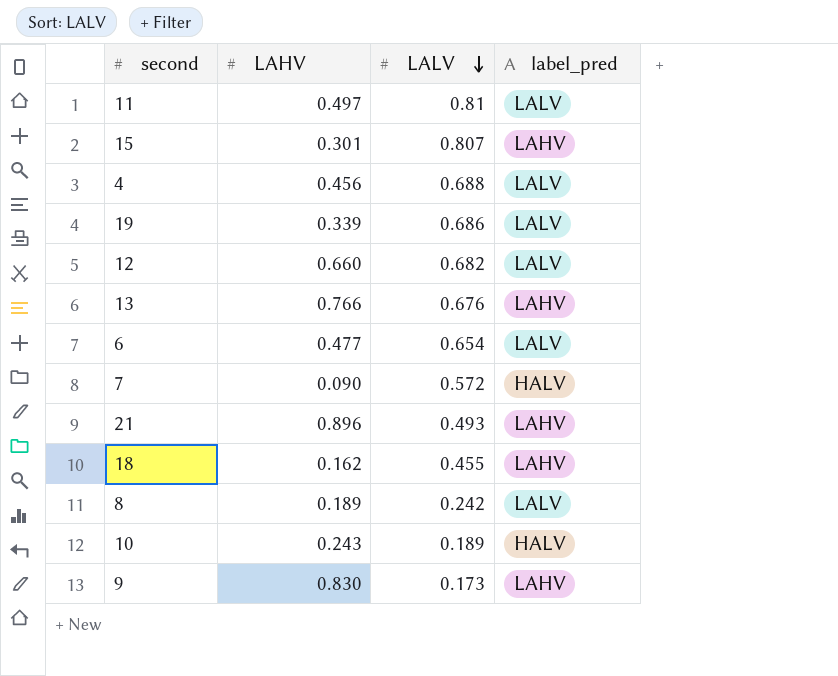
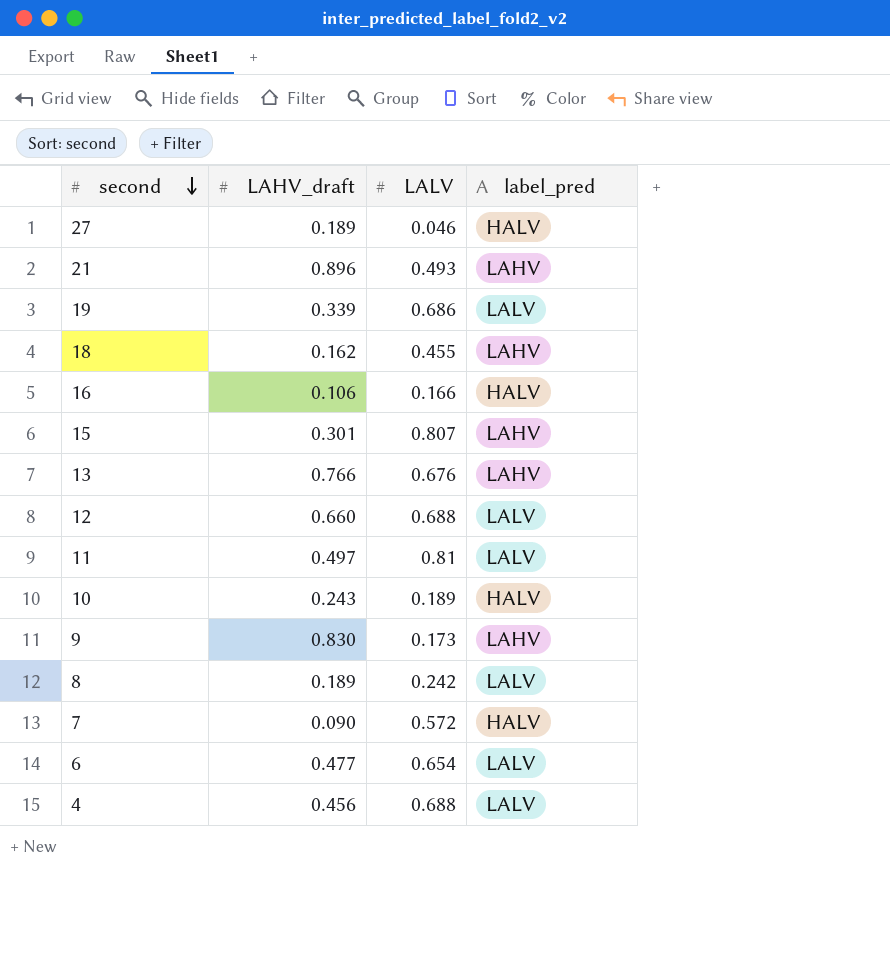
row order: LALV descending -> second descending
column name: LAHV -> LAHV_draft
row 27: none -> 0.189 | 0.046 | HALV
row 16: none -> 0.106 | 0.166 | HALV
12 | LALV: 0.682 -> 0.688

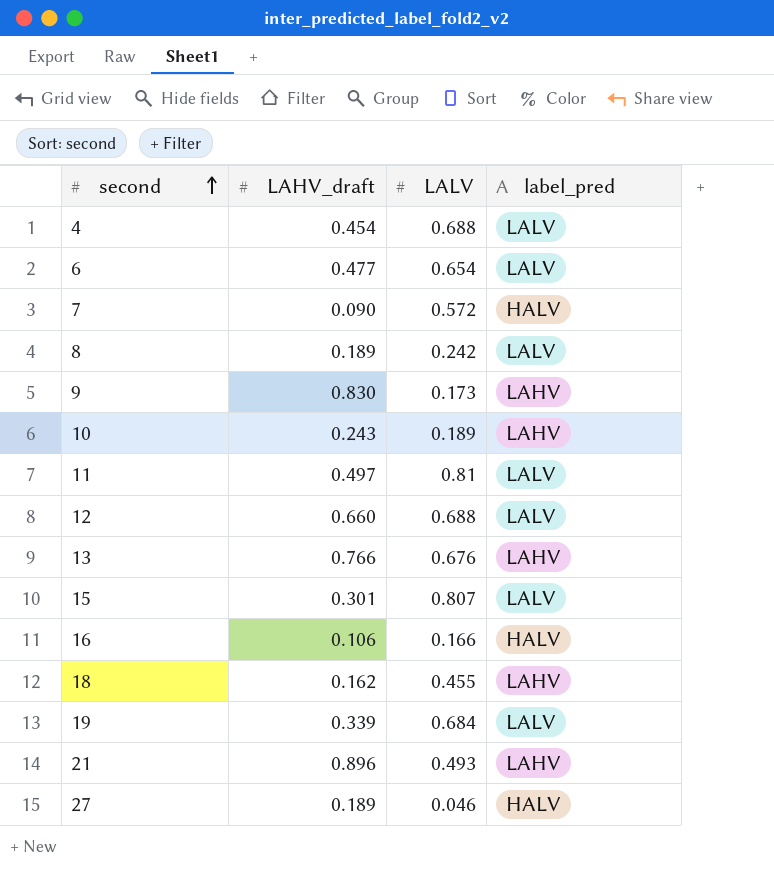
row order: second descending -> second ascending
4 | LAHV_draft: 0.456 -> 0.454
10 | label_pred: HALV -> LAHV
15 | label_pred: LAHV -> LALV
19 | LALV: 0.686 -> 0.684

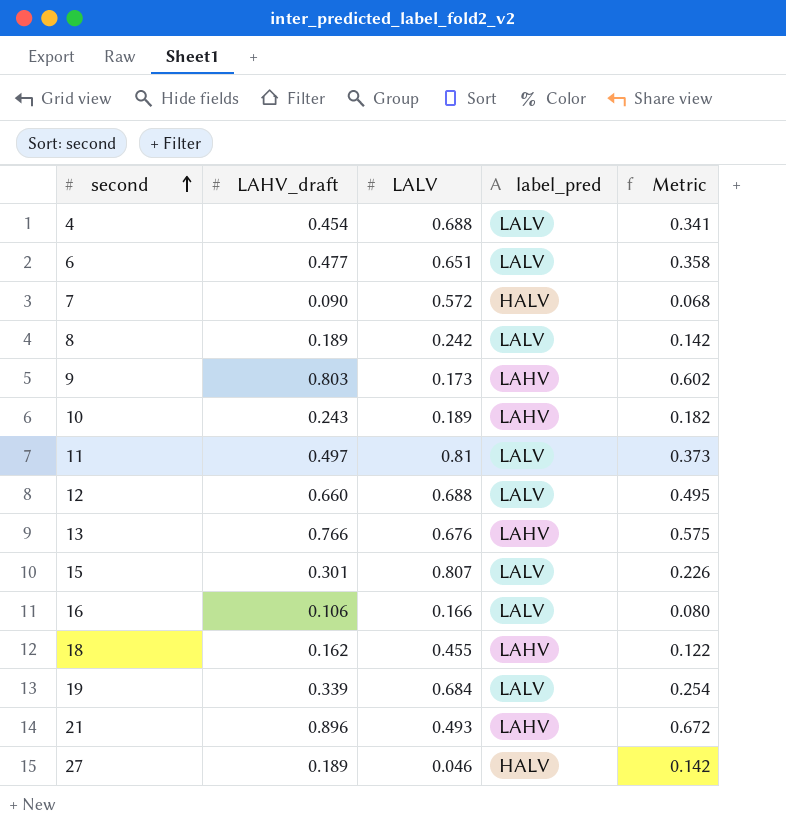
column Metric | formula: none -> [LAHV_draft] * 0.75
6 | LALV: 0.654 -> 0.651
9 | LAHV_draft: 0.830 -> 0.803
16 | label_pred: HALV -> LALV

